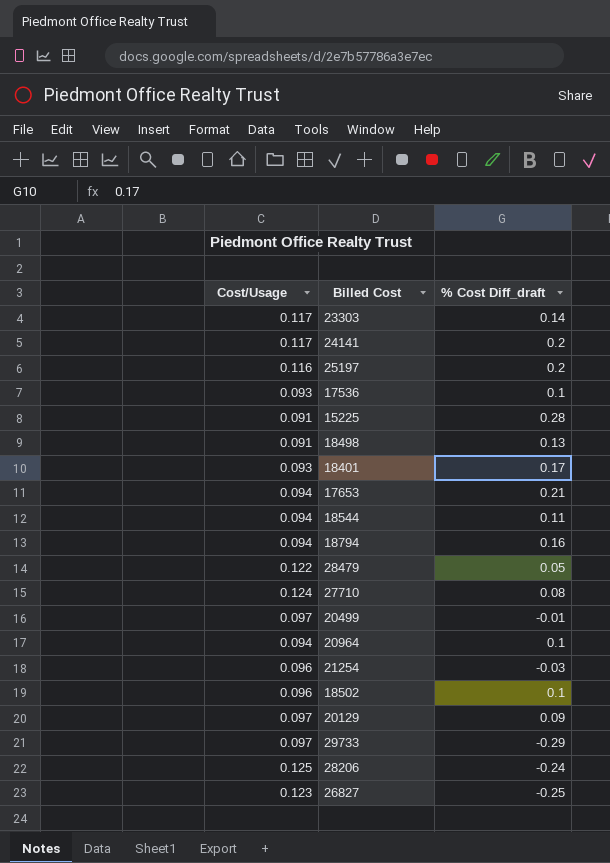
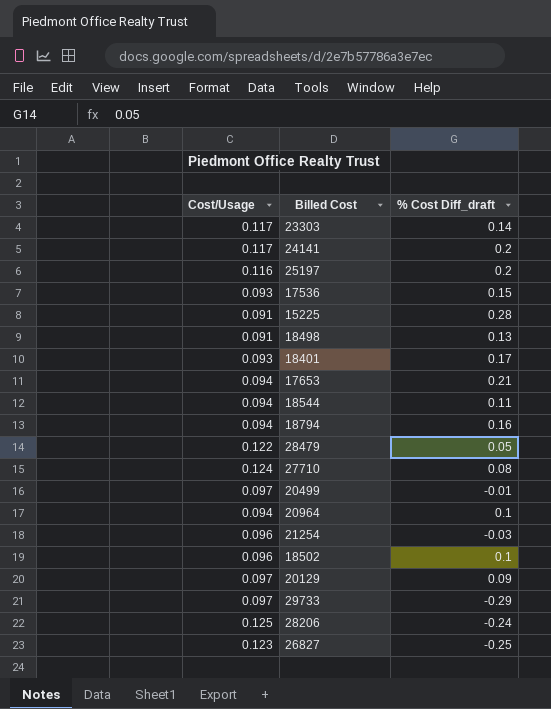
17536 | % Cost Diff_draft: 0.1 -> 0.15

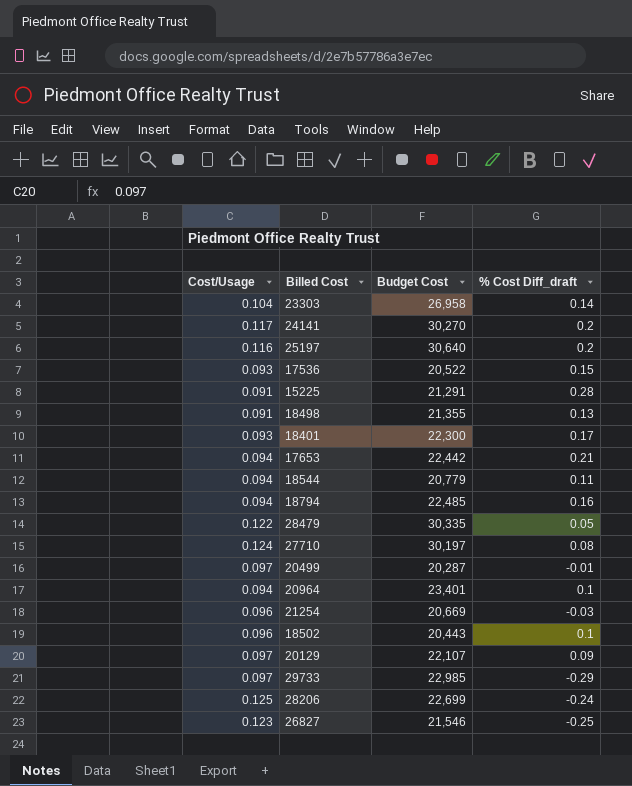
column Budget Cost | position: none -> 3
23303 | Cost/Usage: 0.117 -> 0.104

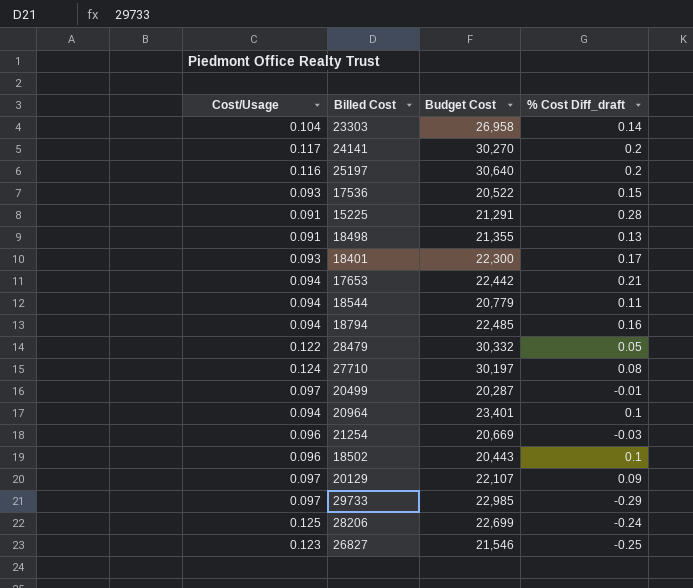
28479 | Budget Cost: 30,335 -> 30,332

